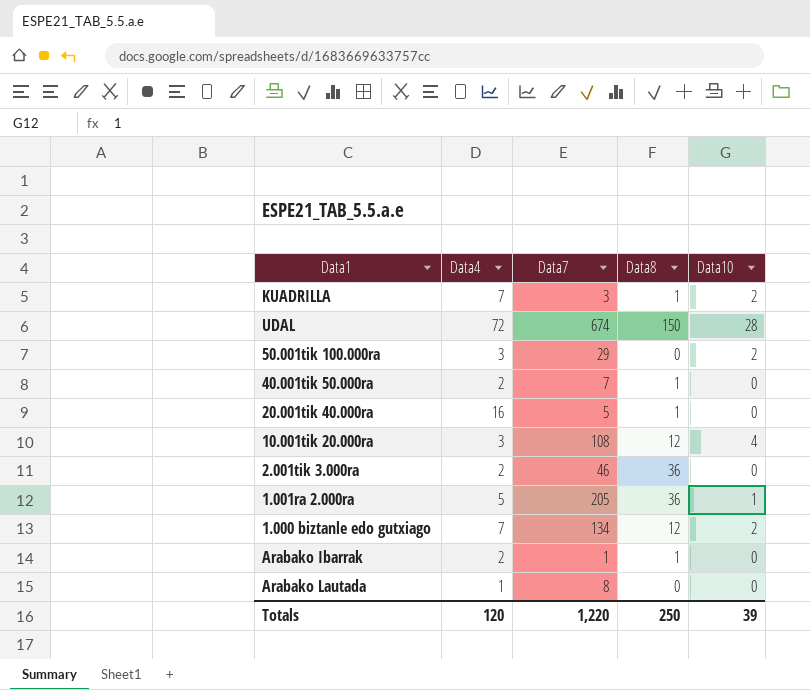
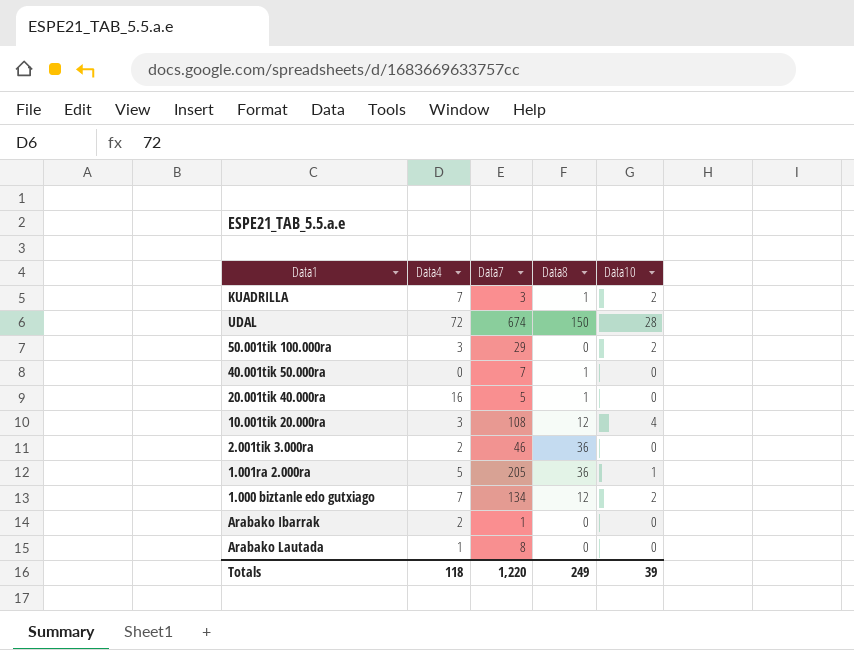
40.001tik 50.000ra | Data4: 2 -> 0
Arabako Ibarrak | Data8: 1 -> 0
Totals | Data4: 120 -> 118
Totals | Data8: 250 -> 249

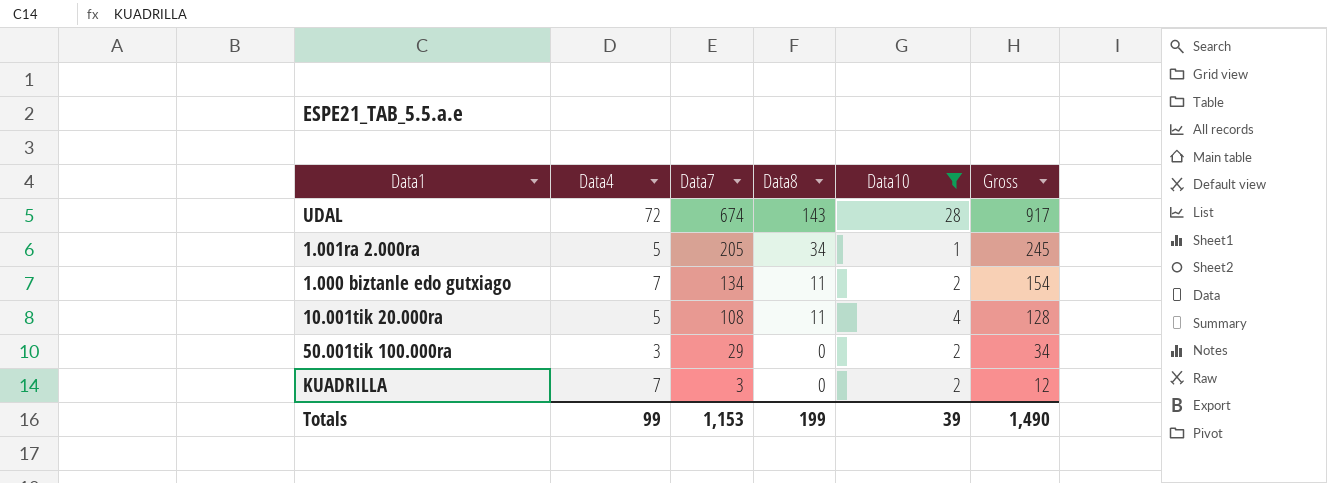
filter: none -> Data10 != 0
row order: none -> Data7 descending
column Gross | formula: none -> [Data4] + [Data7] + [Data8] + [Data10]
UDAL | Data8: 150 -> 143
1.001ra 2.000ra | Data8: 36 -> 34
1.000 biztanle edo gutxiago | Data8: 12 -> 11
10.001tik 20.000ra | Data4: 3 -> 5
10.001tik 20.000ra | Data8: 12 -> 11
KUADRILLA | Data8: 1 -> 0
Totals | Data4: 118 -> 99
Totals | Data7: 1,220 -> 1,153
Totals | Data8: 249 -> 199

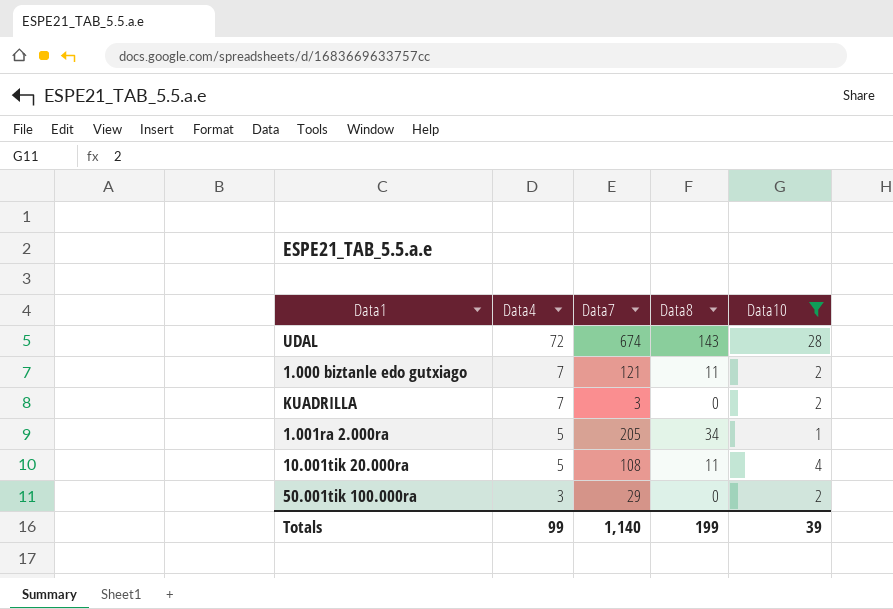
row order: Data7 descending -> Data4 descending
column Gross | formula: [Data4] + [Data7] + [Data8] + [Data10] -> none
1.000 biztanle edo gutxiago | Data7: 134 -> 121
Totals | Data7: 1,153 -> 1,140

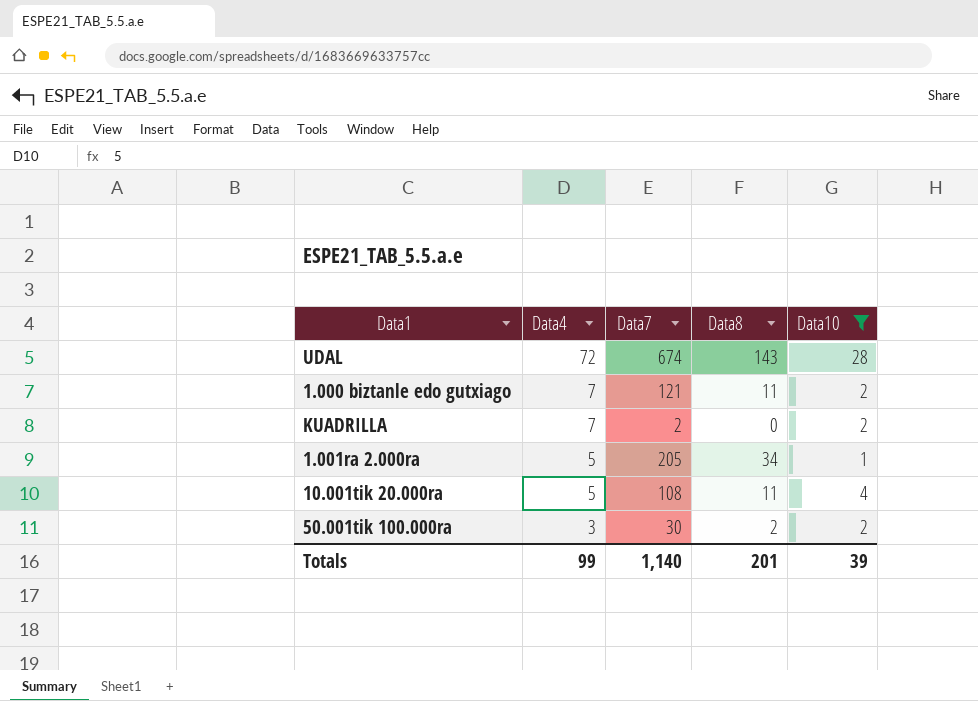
KUADRILLA | Data7: 3 -> 2
50.001tik 100.000ra | Data7: 29 -> 30
50.001tik 100.000ra | Data8: 0 -> 2
Totals | Data8: 199 -> 201

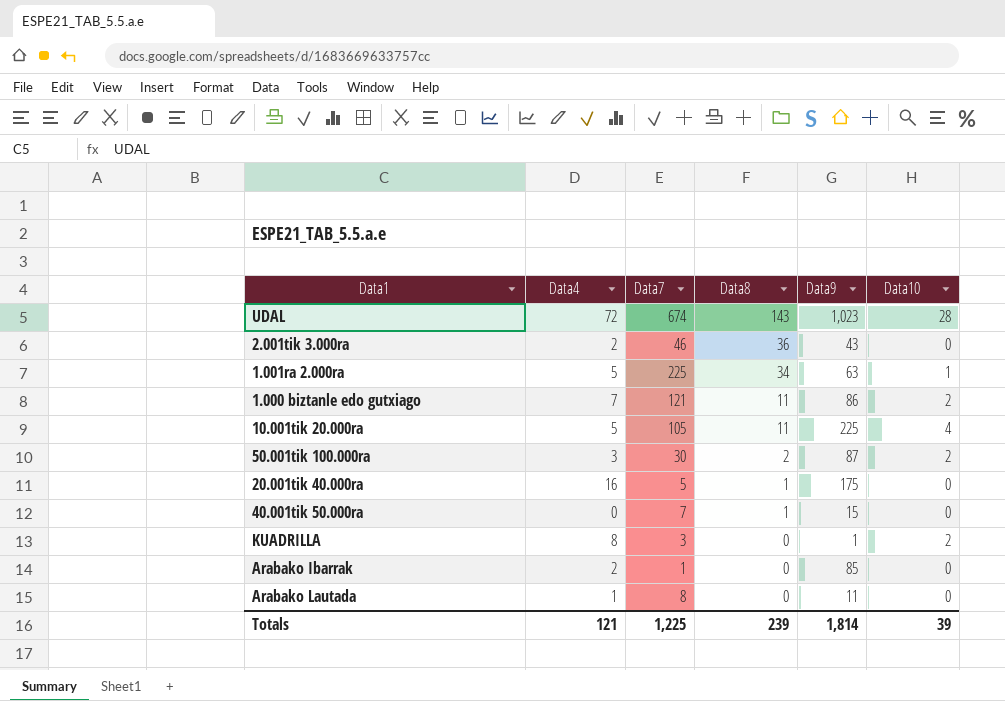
filter: Data10 != 0 -> none
row order: Data4 descending -> Data8 descending
column Data9 | position: none -> 5
1.001ra 2.000ra | Data7: 205 -> 225
10.001tik 20.000ra | Data7: 108 -> 105
KUADRILLA | Data4: 7 -> 8
KUADRILLA | Data7: 2 -> 3
Totals | Data4: 99 -> 121
Totals | Data7: 1,140 -> 1,225
Totals | Data8: 201 -> 239

